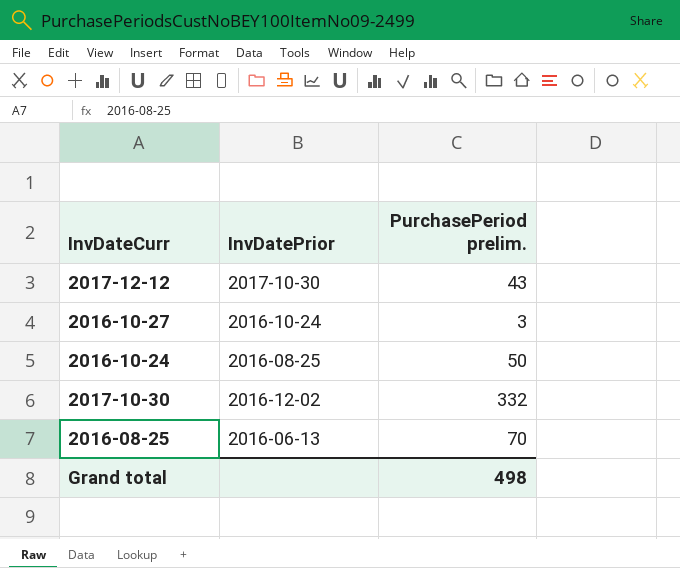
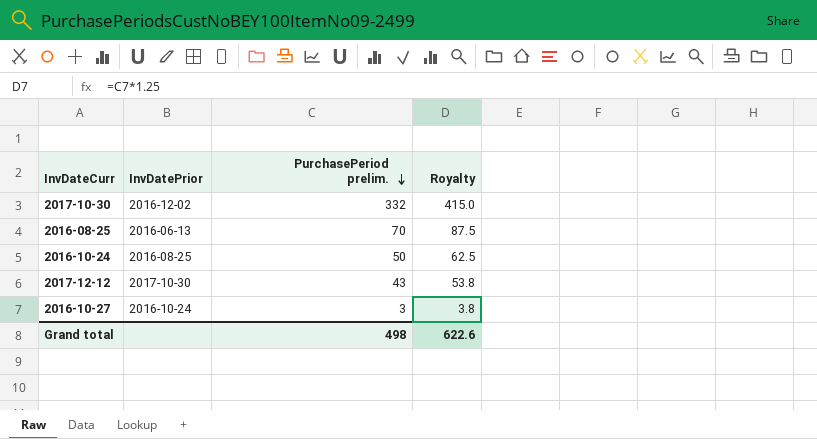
row order: none -> PurchasePeriod prelim. descending
column Royalty | formula: none -> [PurchasePeriod prelim.] * 1.25

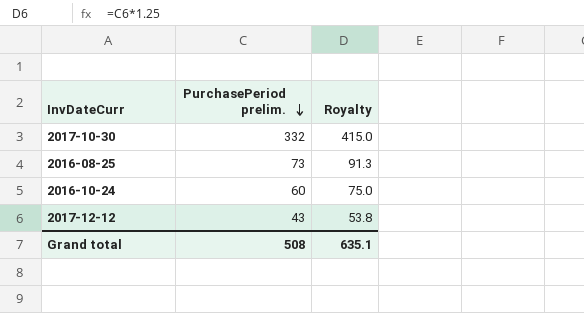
column InvDatePrior | position: 2 -> none
row 2016-10-27: 2016-10-24 | 3 | 3.8 -> none
2016-08-25 | PurchasePeriod prelim.: 70 -> 73
2016-08-25 | Royalty: 87.5 -> 91.3
2016-10-24 | PurchasePeriod prelim.: 50 -> 60
2016-10-24 | Royalty: 62.5 -> 75.0
Grand total | PurchasePeriod prelim.: 498 -> 508
Grand total | Royalty: 622.6 -> 635.1

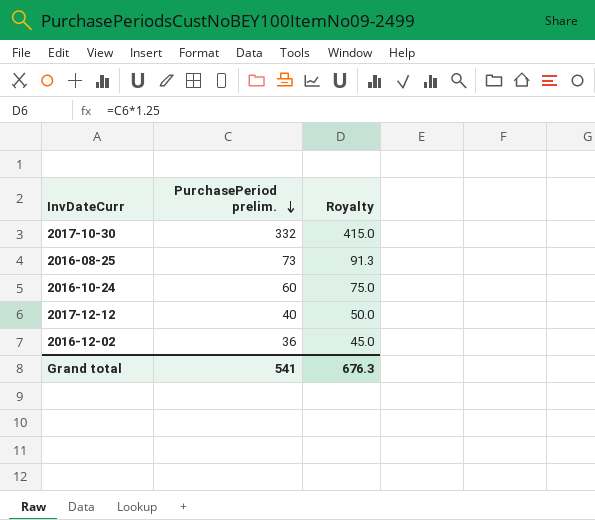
2017-12-12 | PurchasePeriod prelim.: 43 -> 40
2017-12-12 | Royalty: 53.8 -> 50.0
row 2016-12-02: none -> 36 | 45.0
Grand total | PurchasePeriod prelim.: 508 -> 541
Grand total | Royalty: 635.1 -> 676.3

